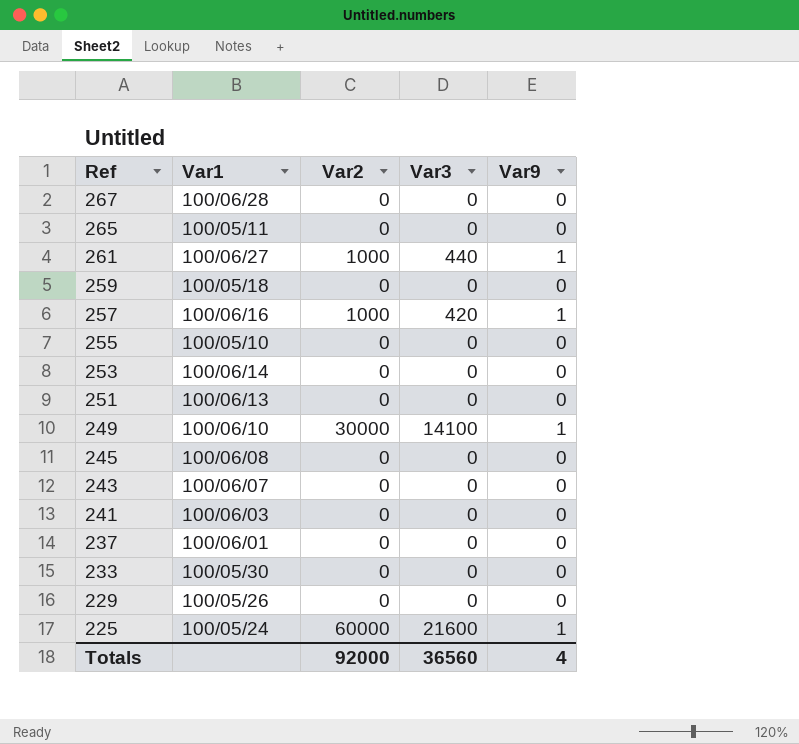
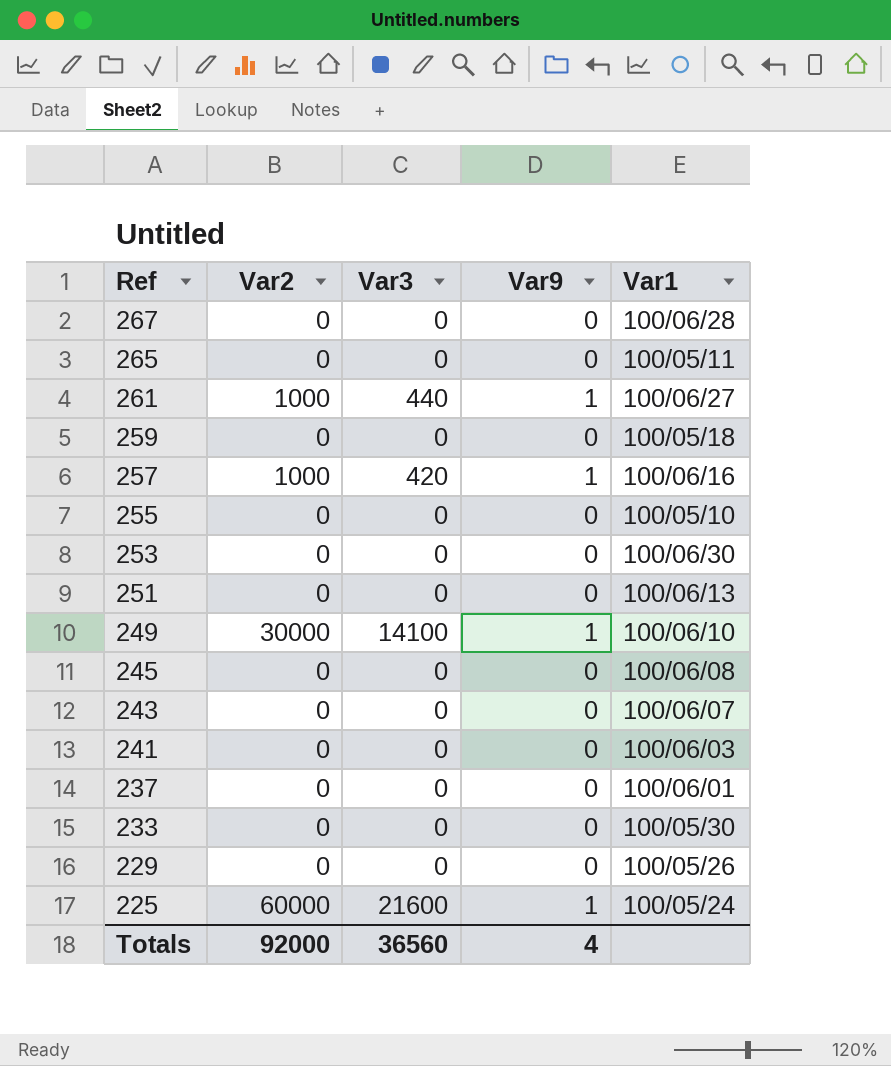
column Var1 | position: 2 -> 5
253 | Var1: 100/06/14 -> 100/06/30

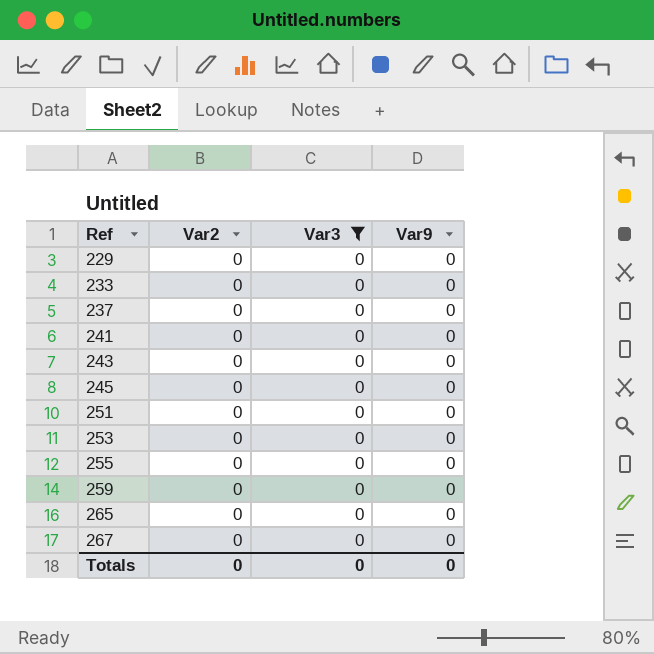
filter: none -> Var3 = 0
row order: Ref descending -> Ref ascending
column Var1 | position: 5 -> none
Totals | Var2: 92000 -> 0
Totals | Var3: 36560 -> 0
Totals | Var9: 4 -> 0

